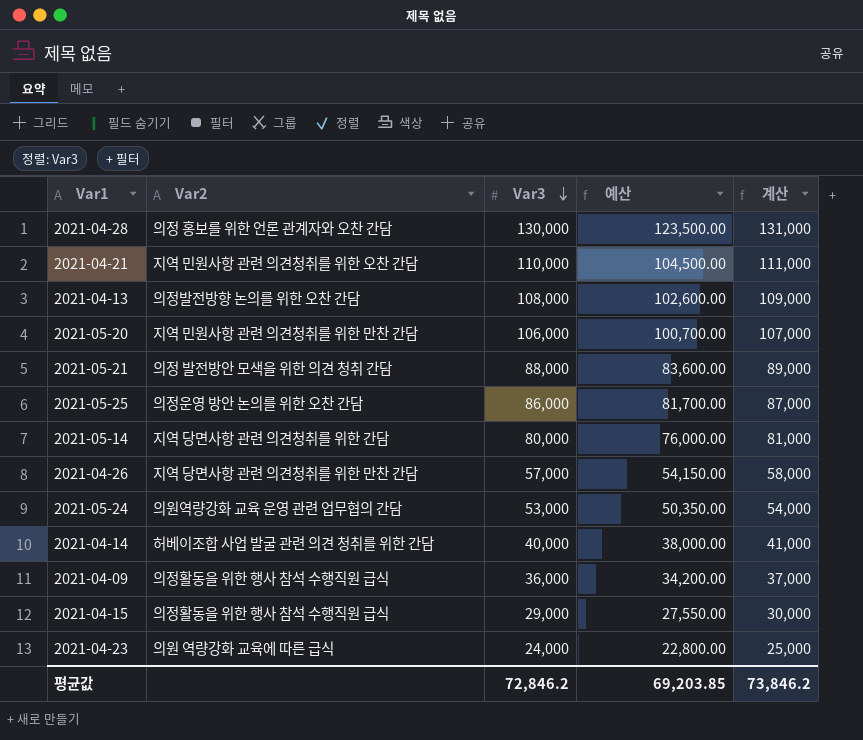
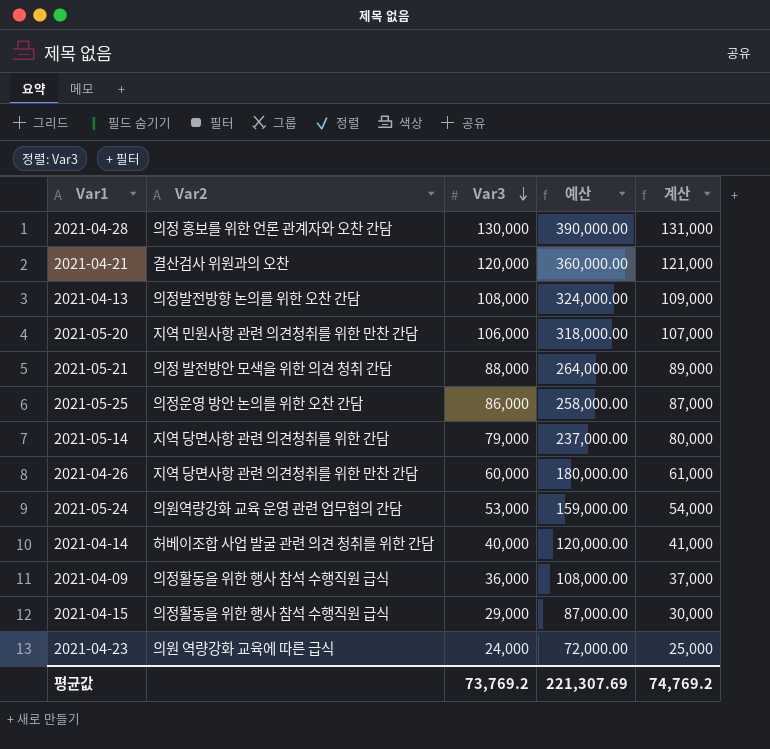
column 예산 | formula: [Var3] * 0.95 -> [Var3] * 3
2021-04-21 | Var2: 지역 민원사항 관련 의견청취를 위한 오찬 간담 -> 결산검사 위원과의 오찬
2021-04-21 | Var3: 110,000 -> 120,000
2021-04-21 | 계산: 111,000 -> 121,000
2021-05-14 | Var3: 80,000 -> 79,000
2021-05-14 | 계산: 81,000 -> 80,000
2021-04-26 | Var3: 57,000 -> 60,000
2021-04-26 | 계산: 58,000 -> 61,000
평균값 | Var3: 72,846.2 -> 73,769.2
평균값 | 예산: 69,203.85 -> 221,307.69
평균값 | 계산: 73,846.2 -> 74,769.2

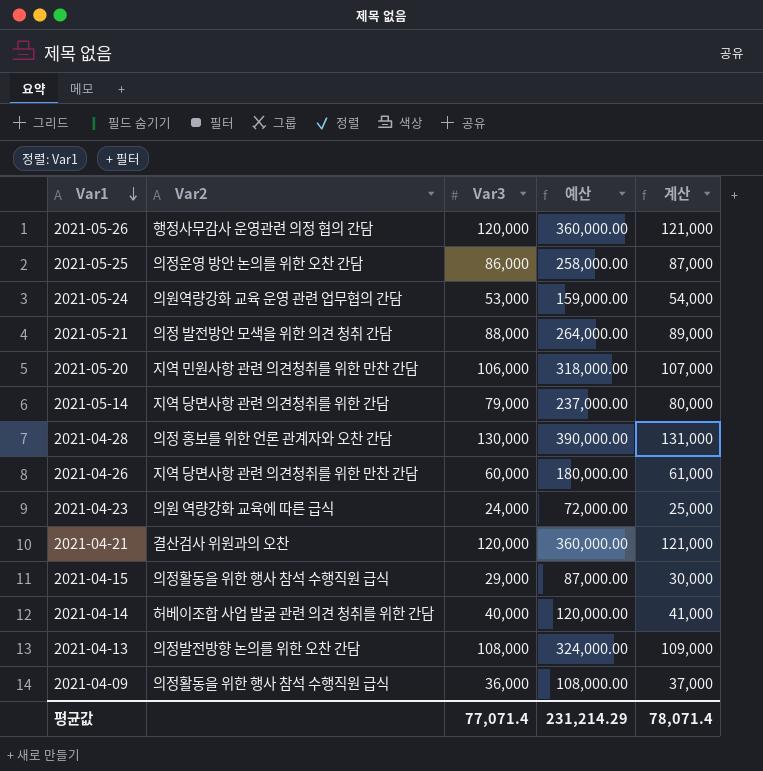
row order: Var3 descending -> Var1 descending
row 2021-05-26: none -> 행정사무감사 운영관련 의정 협의 간담 | 120,000 | 360,000.00 | 121,000
평균값 | Var3: 73,769.2 -> 77,071.4
평균값 | 예산: 221,307.69 -> 231,214.29
평균값 | 계산: 74,769.2 -> 78,071.4

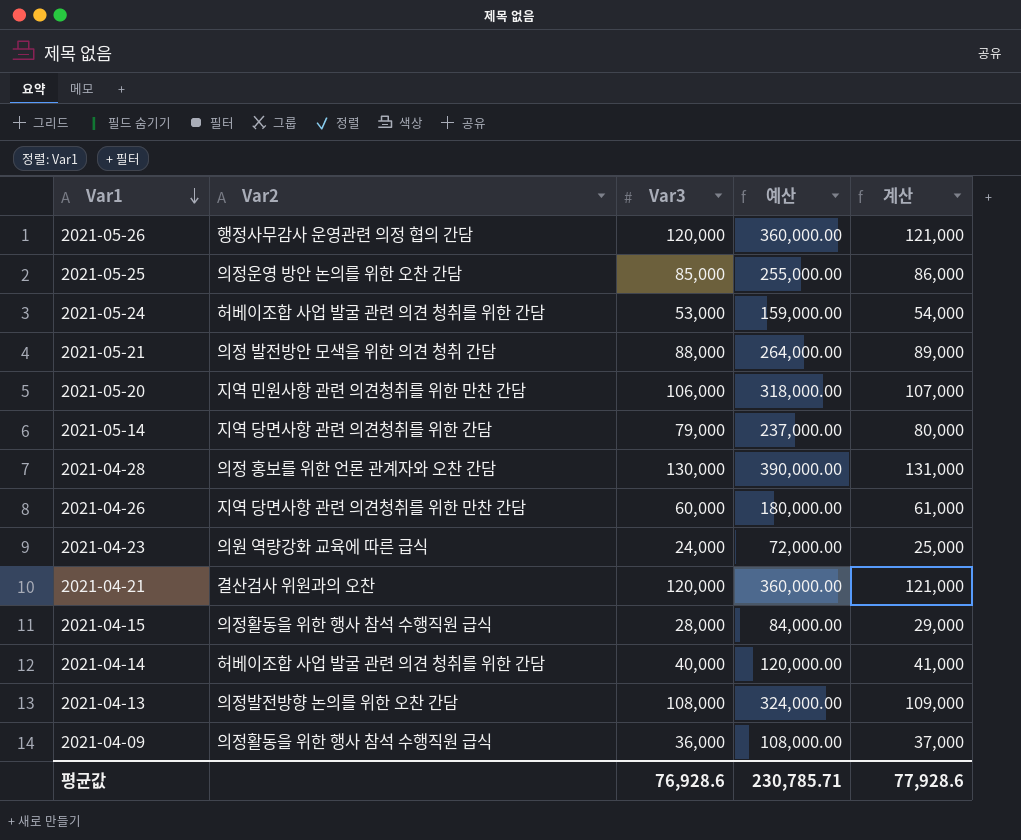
2021-05-25 | Var3: 86,000 -> 85,000
2021-05-25 | 예산: 258,000.00 -> 255,000.00
2021-05-25 | 계산: 87,000 -> 86,000
2021-05-24 | Var2: 의원역량강화 교육 운영 관련 업무협의 간담 -> 허베이조합 사업 발굴 관련 의견 청취를 위한 간담
2021-04-15 | Var3: 29,000 -> 28,000
2021-04-15 | 예산: 87,000.00 -> 84,000.00
2021-04-15 | 계산: 30,000 -> 29,000
평균값 | Var3: 77,071.4 -> 76,928.6
평균값 | 예산: 231,214.29 -> 230,785.71
평균값 | 계산: 78,071.4 -> 77,928.6

